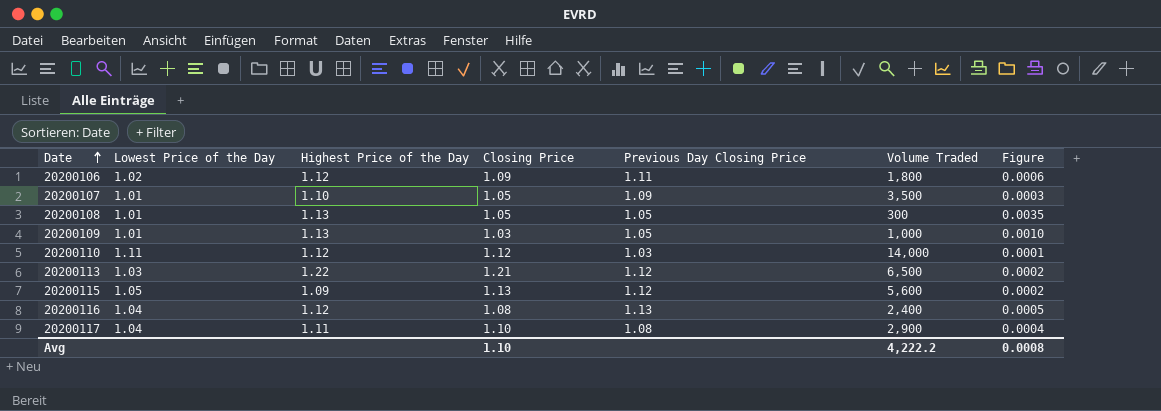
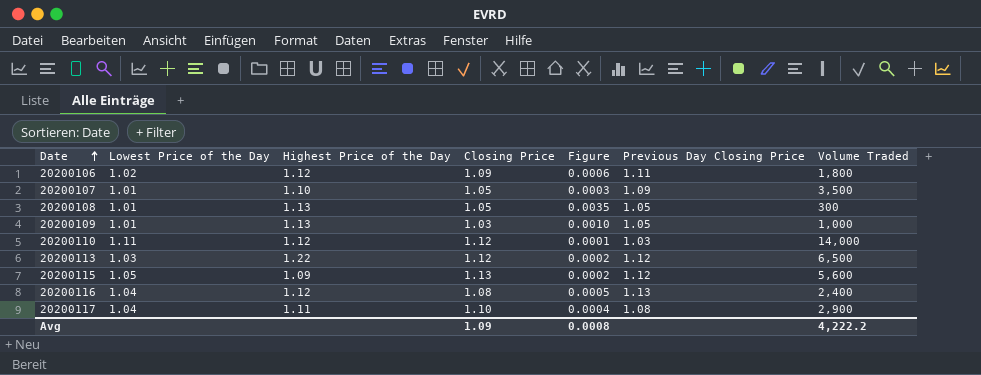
column Figure | position: 7 -> 5
20200113 | Closing Price: 1.21 -> 1.12
Avg | Closing Price: 1.10 -> 1.09

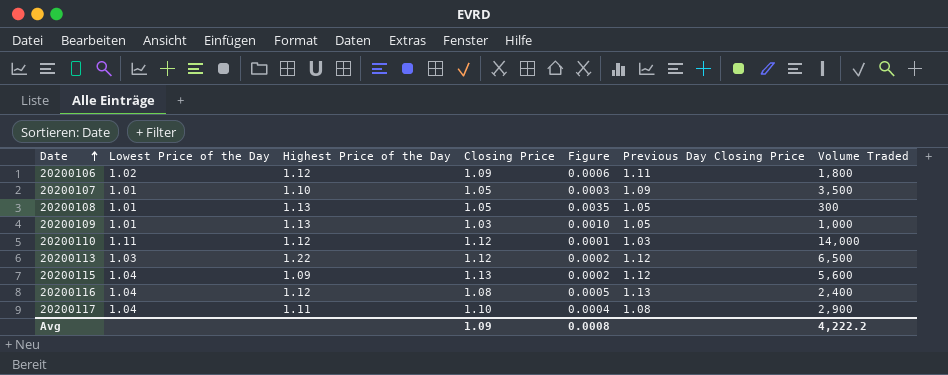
20200115 | Lowest Price of the Day: 1.05 -> 1.04

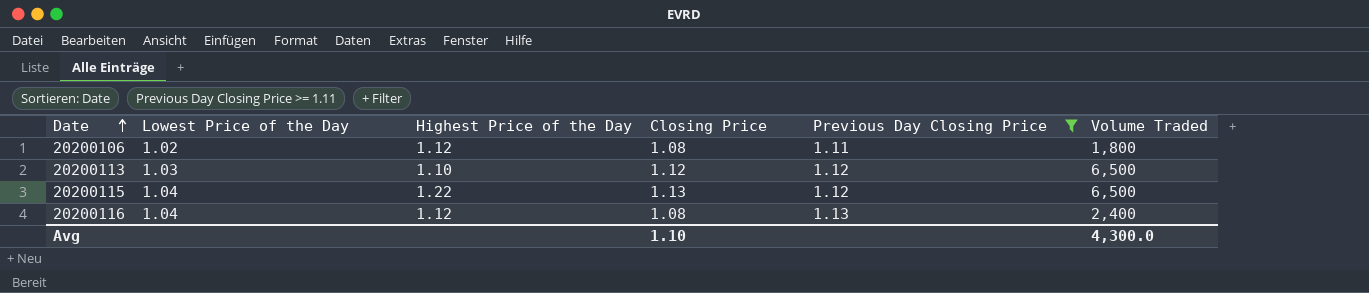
filter: none -> Previous Day Closing Price >= 1.11
column Figure | formula: [Closing Price] / [Volume Traded] -> none
20200106 | Closing Price: 1.09 -> 1.08
20200113 | Highest Price of the Day: 1.22 -> 1.10
20200115 | Highest Price of the Day: 1.09 -> 1.22
20200115 | Volume Traded: 5,600 -> 6,500
Avg | Closing Price: 1.09 -> 1.10
Avg | Volume Traded: 4,222.2 -> 4,300.0

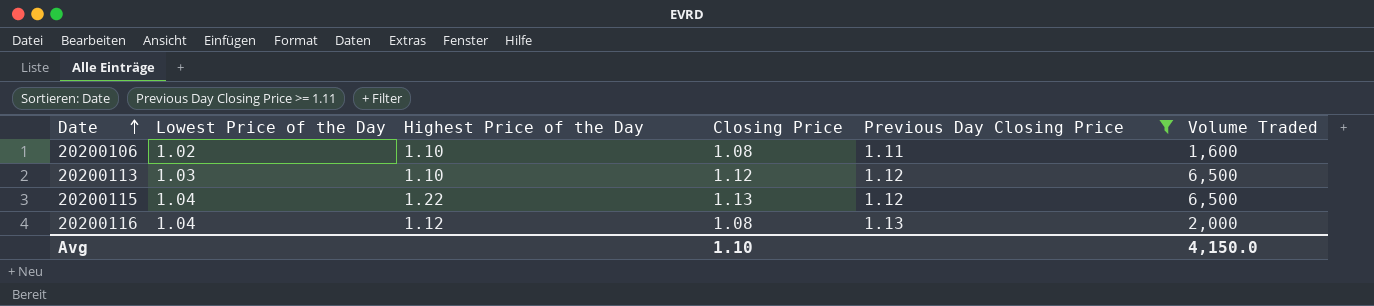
20200106 | Highest Price of the Day: 1.12 -> 1.10
20200106 | Volume Traded: 1,800 -> 1,600
20200116 | Volume Traded: 2,400 -> 2,000
Avg | Volume Traded: 4,300.0 -> 4,150.0

